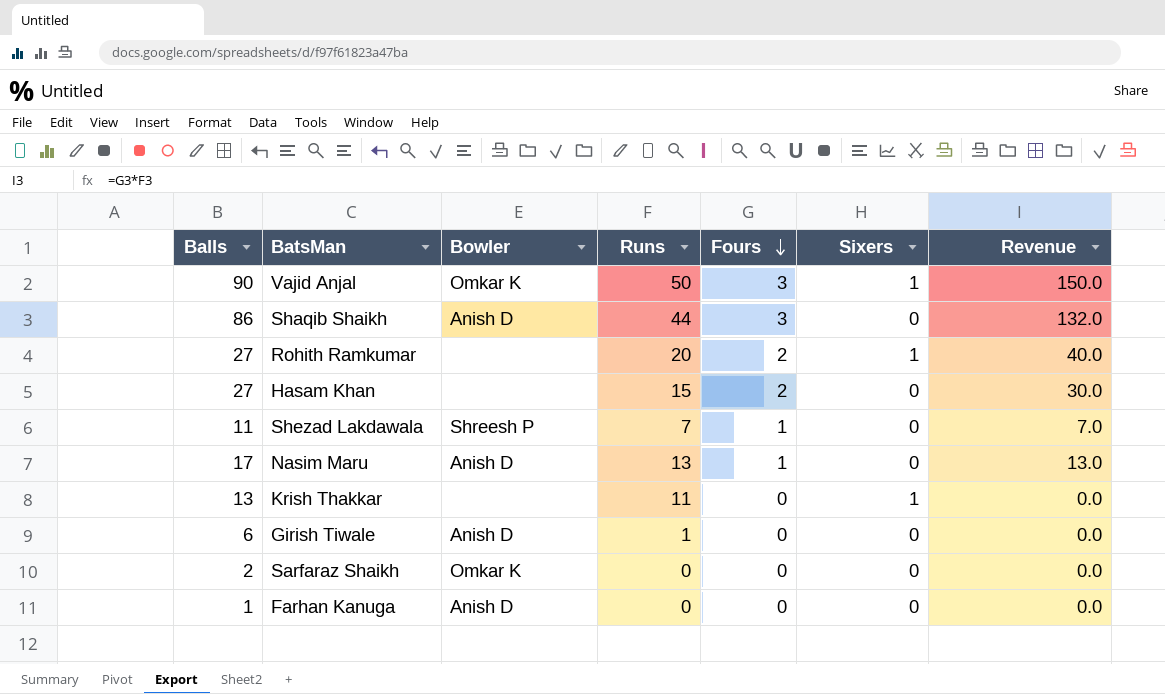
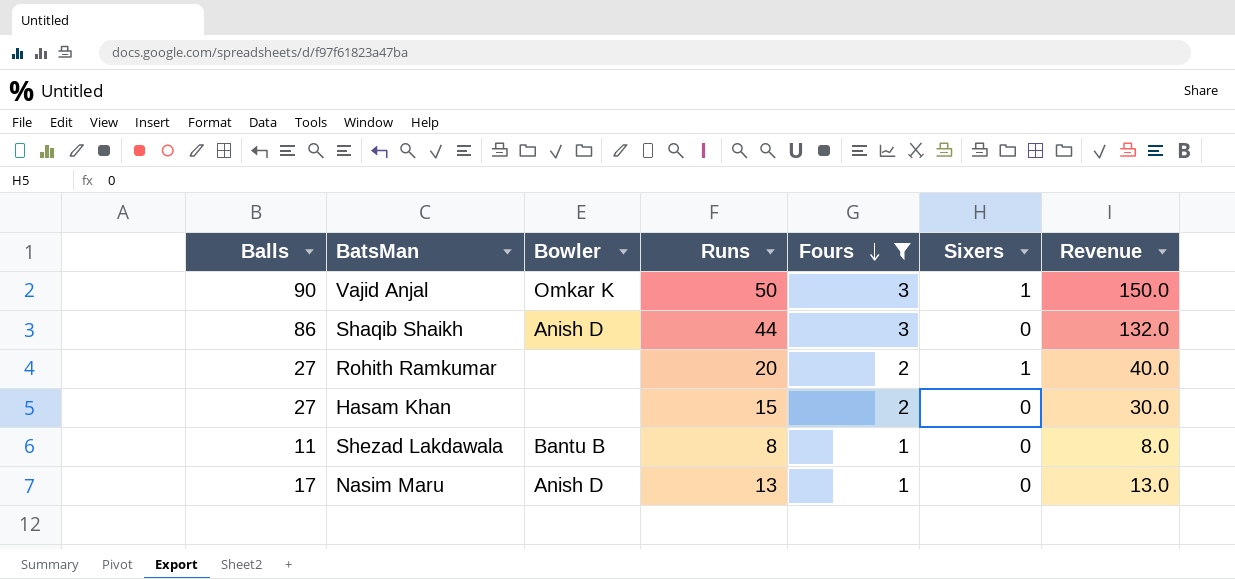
filter: none -> Fours != 0
Shezad Lakdawala | Bowler: Shreesh P -> Bantu B
Shezad Lakdawala | Runs: 7 -> 8
Shezad Lakdawala | Revenue: 7.0 -> 8.0

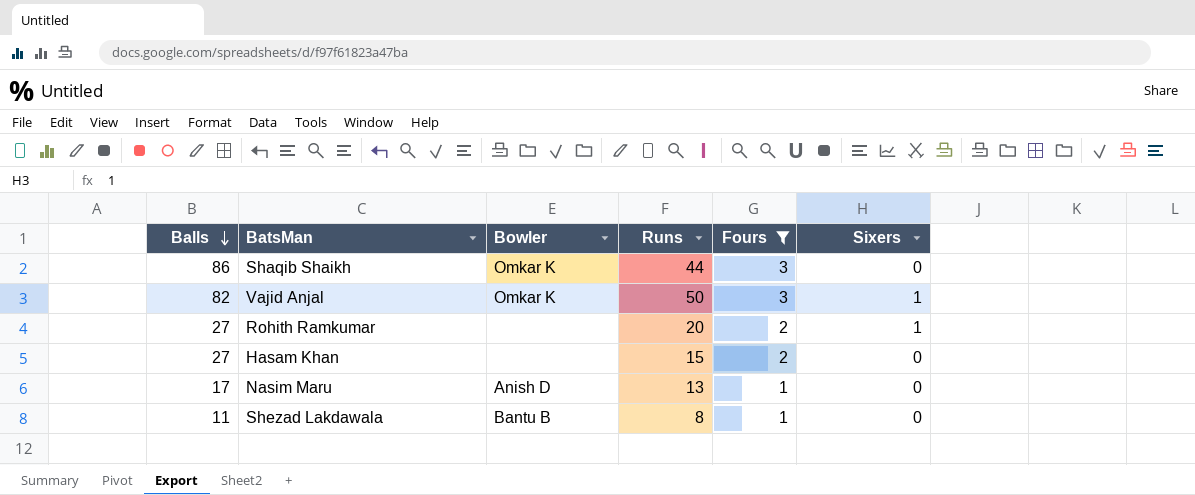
row order: Fours descending -> Balls descending
column Revenue | formula: [Runs] * [Fours] -> none
Shaqib Shaikh | Bowler: Anish D -> Omkar K
Vajid Anjal | Balls: 90 -> 82

